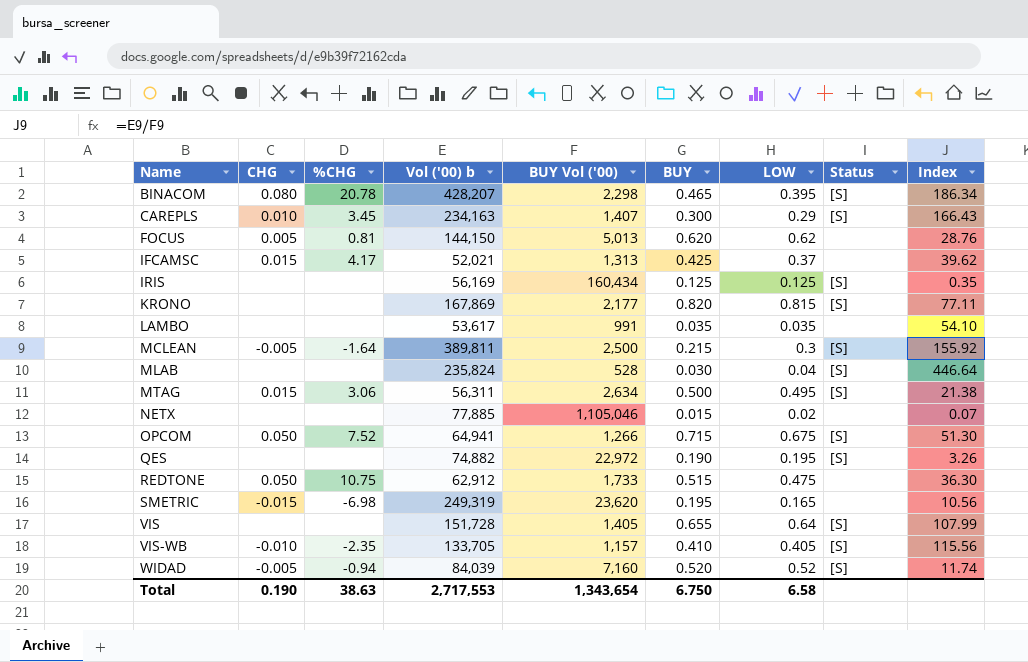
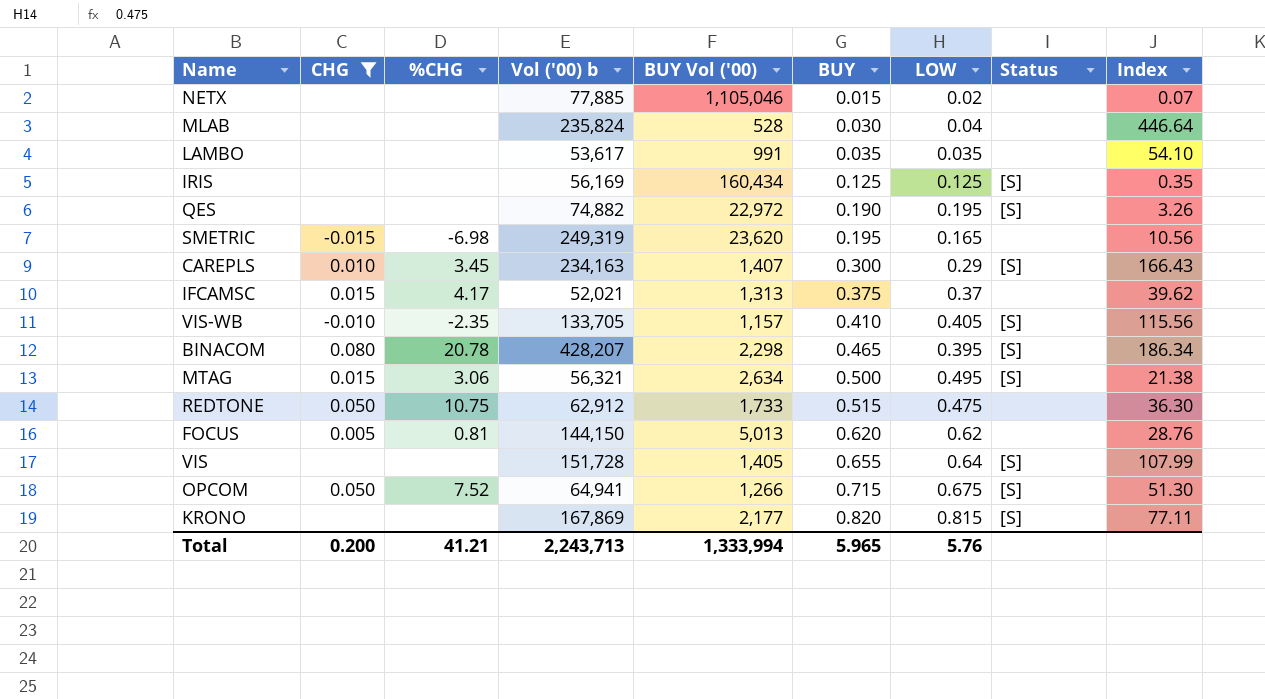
filter: none -> CHG != -0.005
row order: Name ascending -> BUY ascending
MLAB | Status: [S] -> none
IFCAMSC | BUY: 0.425 -> 0.375
MTAG | Vol ('00) b: 56,311 -> 56,321
Total | CHG: 0.190 -> 0.200
Total | %CHG: 38.63 -> 41.21
Total | Vol ('00) b: 2,717,553 -> 2,243,713
Total | BUY Vol ('00): 1,343,654 -> 1,333,994
Total | BUY: 6.750 -> 5.965
Total | LOW: 6.58 -> 5.76

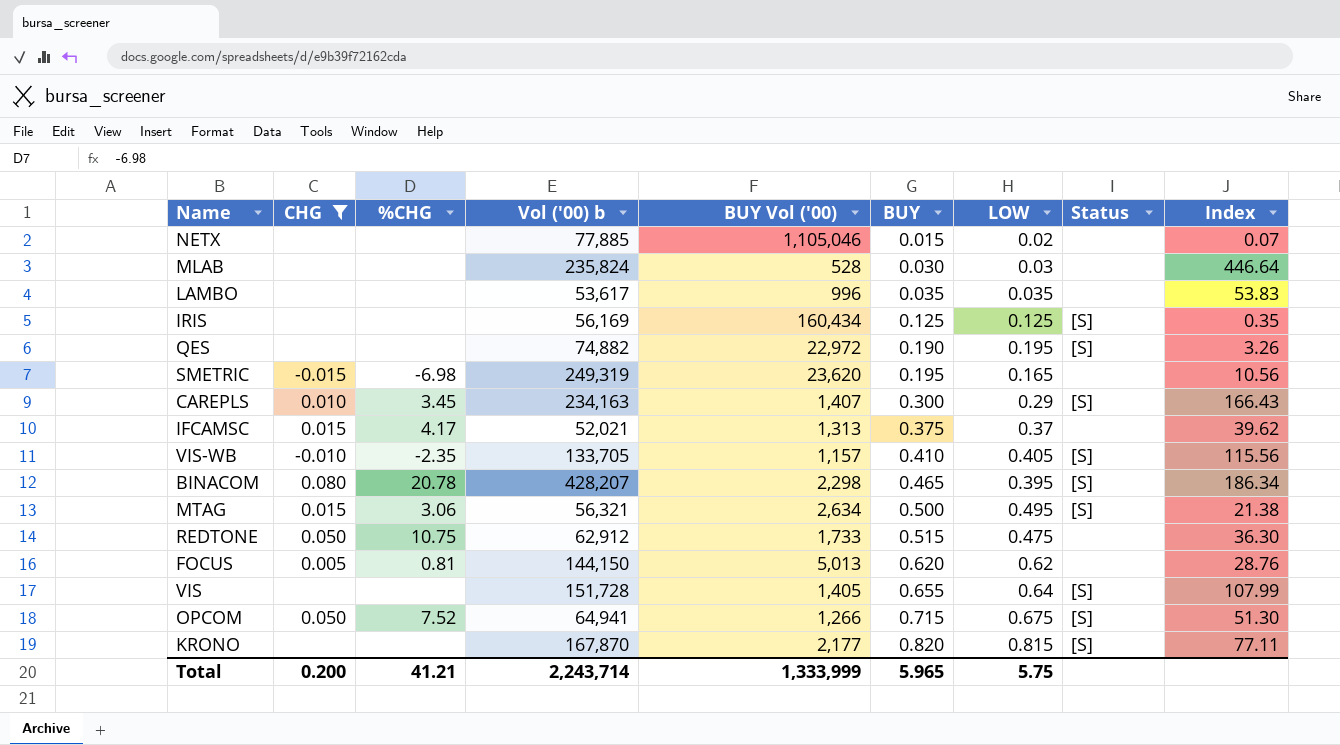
MLAB | LOW: 0.04 -> 0.03
LAMBO | BUY Vol ('00): 991 -> 996
LAMBO | Index: 54.10 -> 53.83
KRONO | Vol ('00) b: 167,869 -> 167,870
Total | Vol ('00) b: 2,243,713 -> 2,243,714
Total | BUY Vol ('00): 1,333,994 -> 1,333,999
Total | LOW: 5.76 -> 5.75

